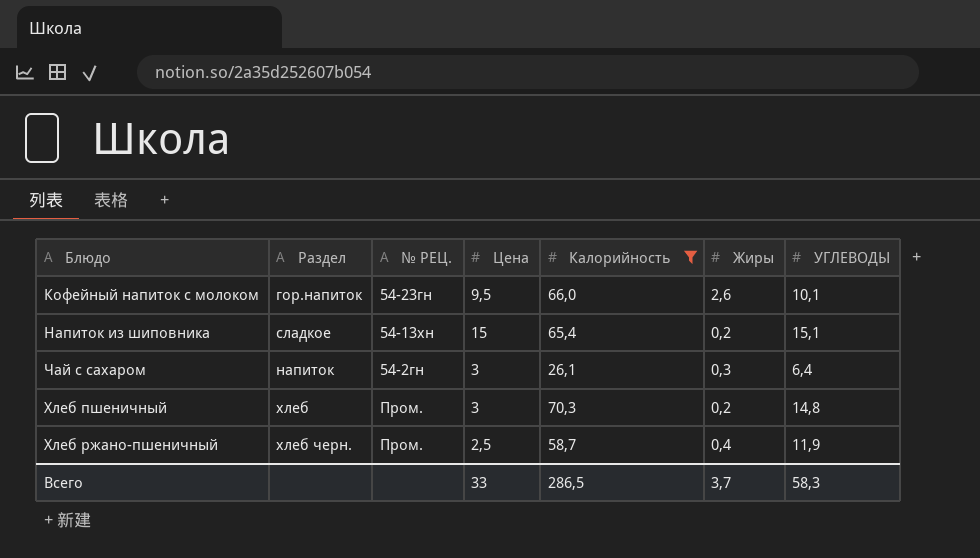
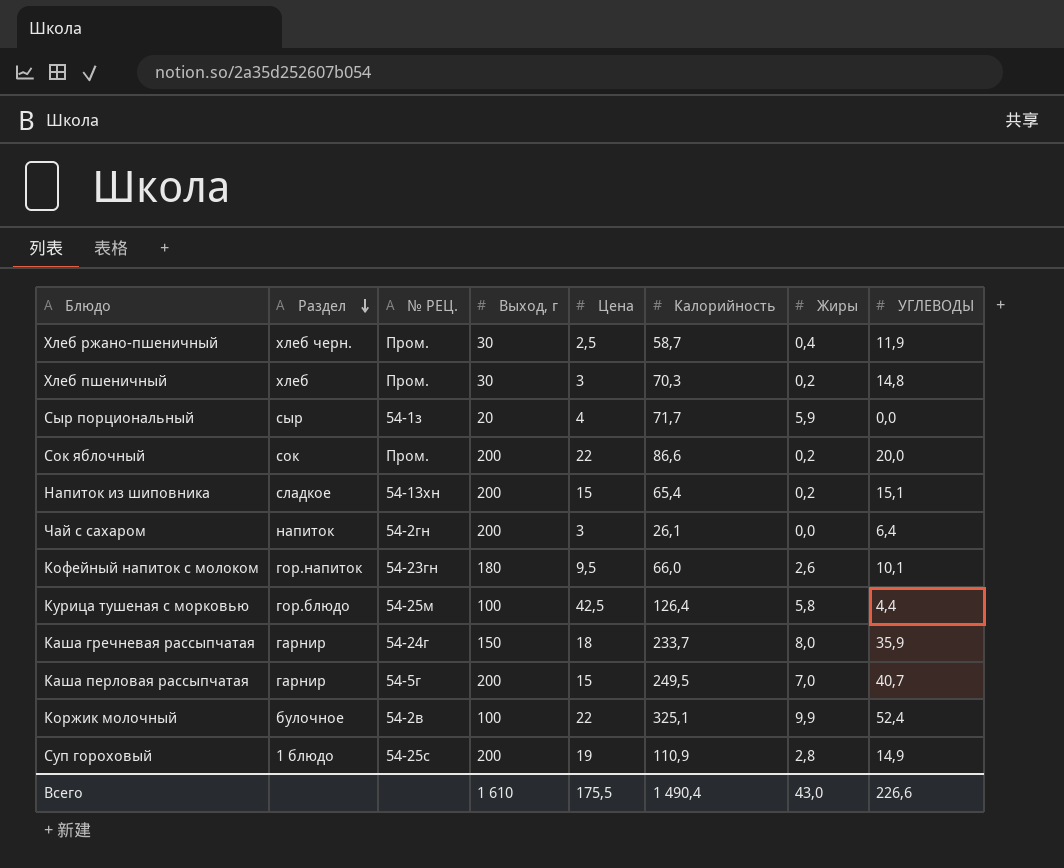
filter: Калорийность <= 70,3 -> none
row order: none -> Раздел descending
column Выход, г | position: none -> 4
Чай с сахаром | Жиры: 0,3 -> 0,0
Всего | Цена: 33 -> 175,5
Всего | Калорийность: 286,5 -> 1 490,4
Всего | Жиры: 3,7 -> 43,0
Всего | УГЛЕВОДЫ: 58,3 -> 226,6

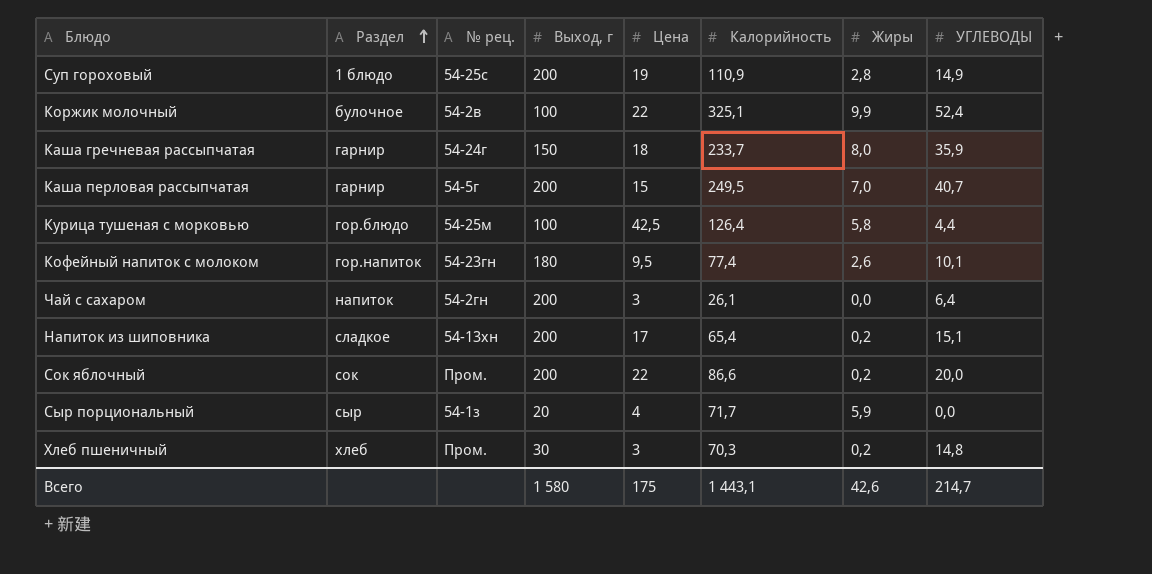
row order: Раздел descending -> Раздел ascending
column name: № РЕЦ. -> № рец.
row Хлеб ржано-пшеничный: хлеб черн. | Пром. | 30 | 2,5 | 58,7 | 0,4 | 11,9 -> none
Кофейный напиток с молоком | Калорийность: 66,0 -> 77,4
Напиток из шиповника | Цена: 15 -> 17
Всего | Выход, г: 1 610 -> 1 580
Всего | Цена: 175,5 -> 175
Всего | Калорийность: 1 490,4 -> 1 443,1
Всего | Жиры: 43,0 -> 42,6
Всего | УГЛЕВОДЫ: 226,6 -> 214,7

